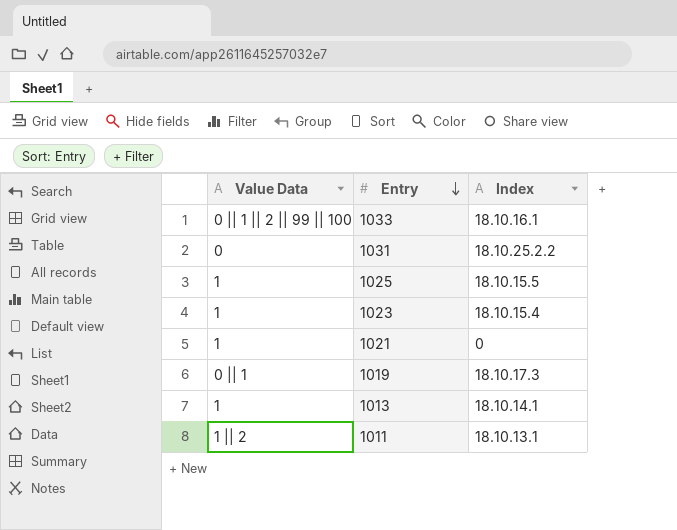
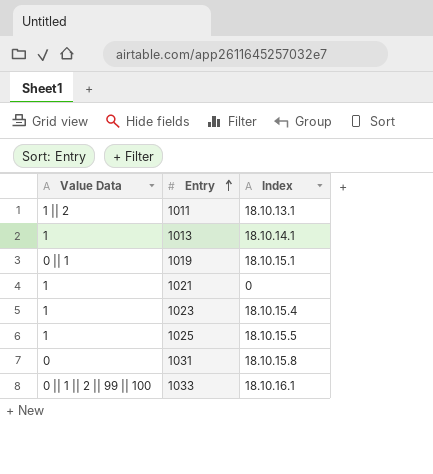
row order: Entry descending -> Entry ascending
1019 | Index: 18.10.17.3 -> 18.10.15.1
1031 | Index: 18.10.25.2.2 -> 18.10.15.8

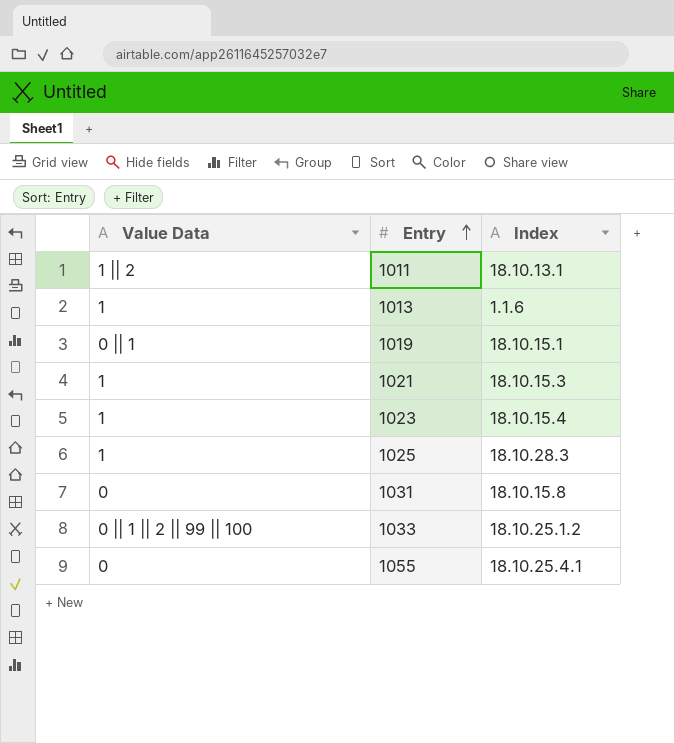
1013 | Index: 18.10.14.1 -> 1.1.6
1021 | Index: 0 -> 18.10.15.3
1025 | Index: 18.10.15.5 -> 18.10.28.3
1033 | Index: 18.10.16.1 -> 18.10.25.1.2
row 1055: none -> 0 | 18.10.25.4.1

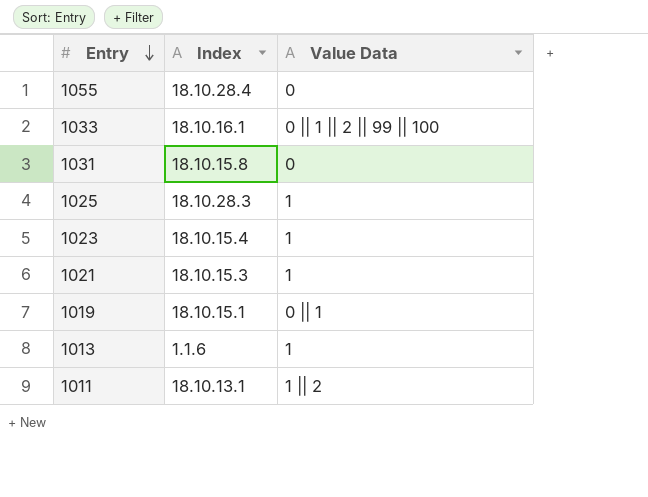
row order: Entry ascending -> Entry descending
column Value Data | position: 1 -> 3
1055 | Index: 18.10.25.4.1 -> 18.10.28.4
1033 | Index: 18.10.25.1.2 -> 18.10.16.1

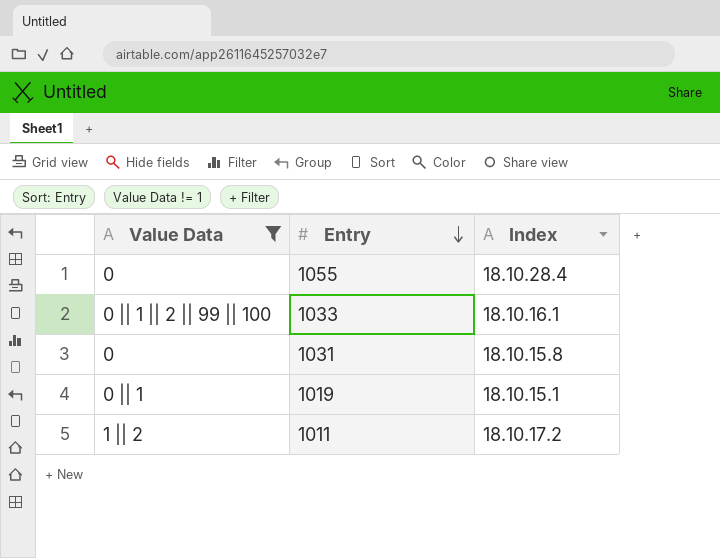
filter: none -> Value Data != 1
column Value Data | position: 3 -> 1
1011 | Index: 18.10.13.1 -> 18.10.17.2

